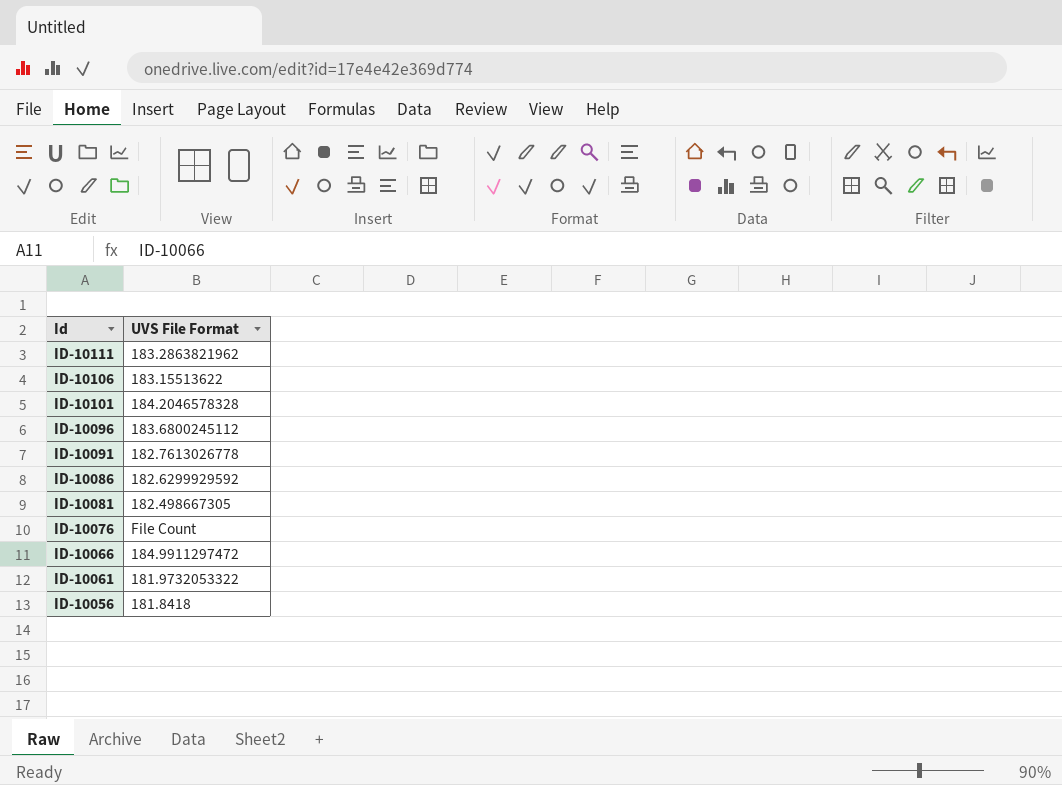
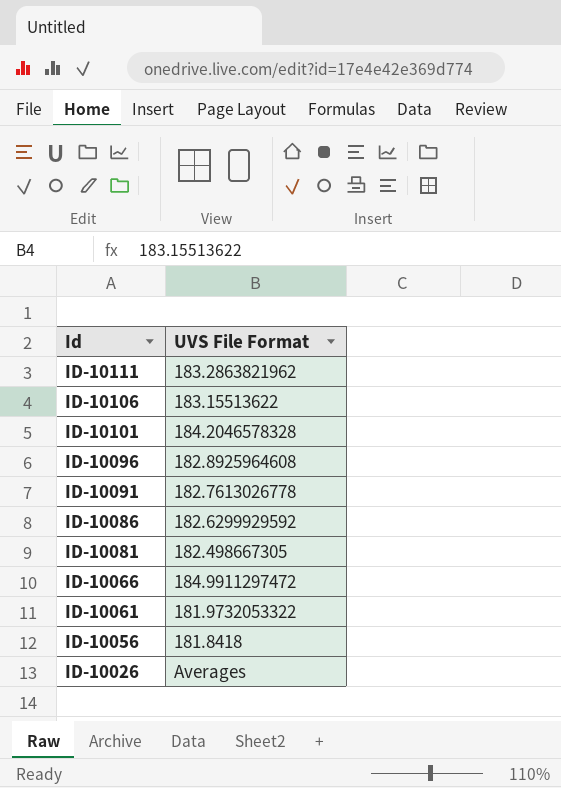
row ID-10076: File Count -> none
ID-10096 | UVS File Format: 183.6800245112 -> 182.8925964608
row ID-10026: none -> Averages

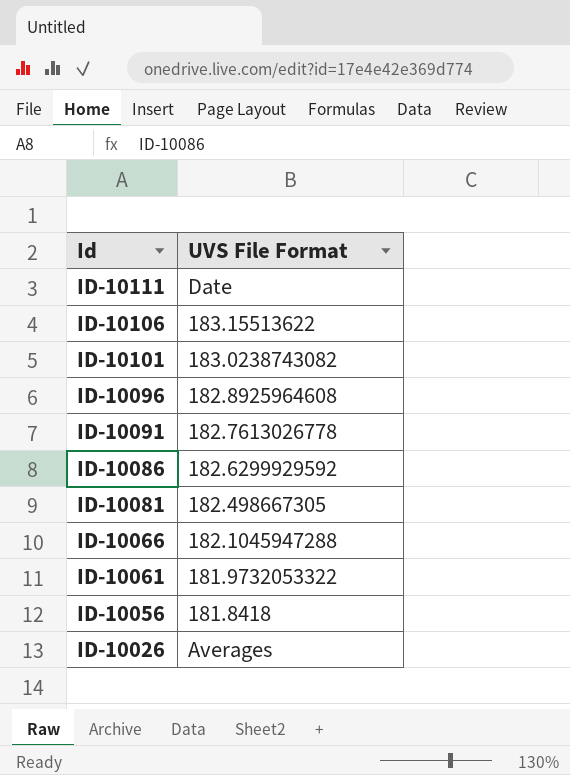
ID-10111 | UVS File Format: 183.2863821962 -> Date
ID-10101 | UVS File Format: 184.2046578328 -> 183.0238743082
ID-10066 | UVS File Format: 184.9911297472 -> 182.1045947288

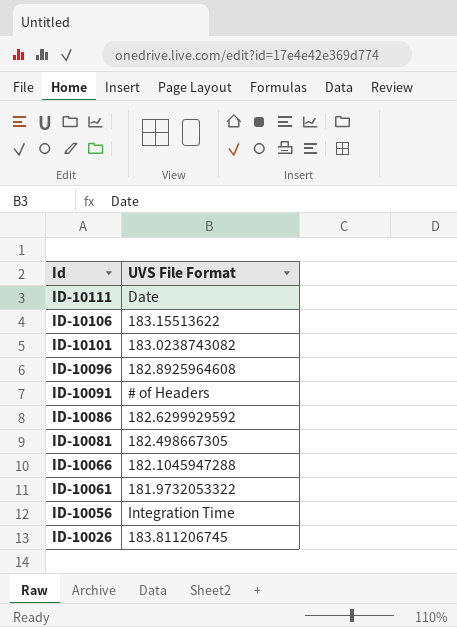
ID-10091 | UVS File Format: 182.7613026778 -> # of Headers
ID-10056 | UVS File Format: 181.8418 -> Integration Time
ID-10026 | UVS File Format: Averages -> 183.811206745

